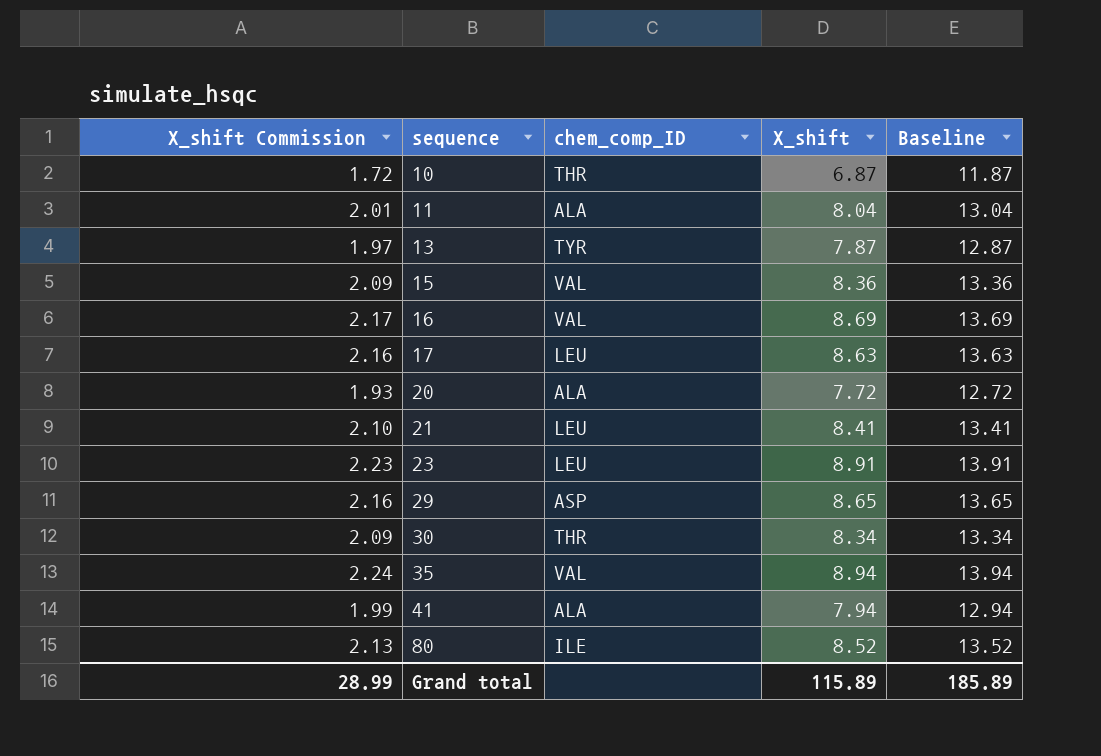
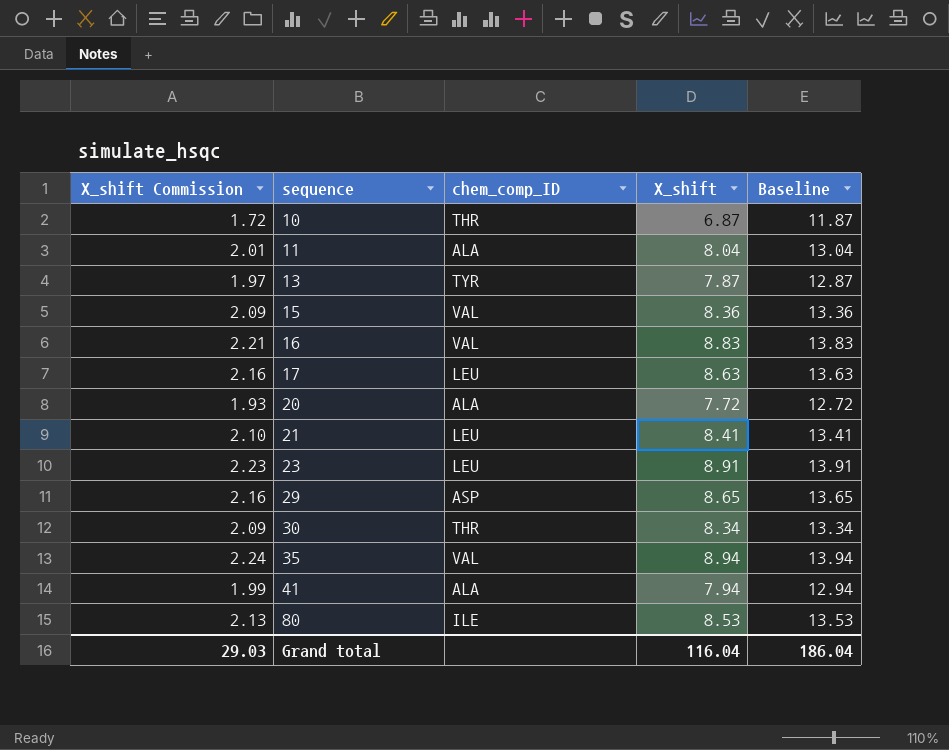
16 | X_shift Commission: 2.17 -> 2.21
16 | X_shift: 8.69 -> 8.83
16 | Baseline: 13.69 -> 13.83
80 | X_shift: 8.52 -> 8.53
80 | Baseline: 13.52 -> 13.53
Grand total | X_shift Commission: 28.99 -> 29.03
Grand total | X_shift: 115.89 -> 116.04
Grand total | Baseline: 185.89 -> 186.04

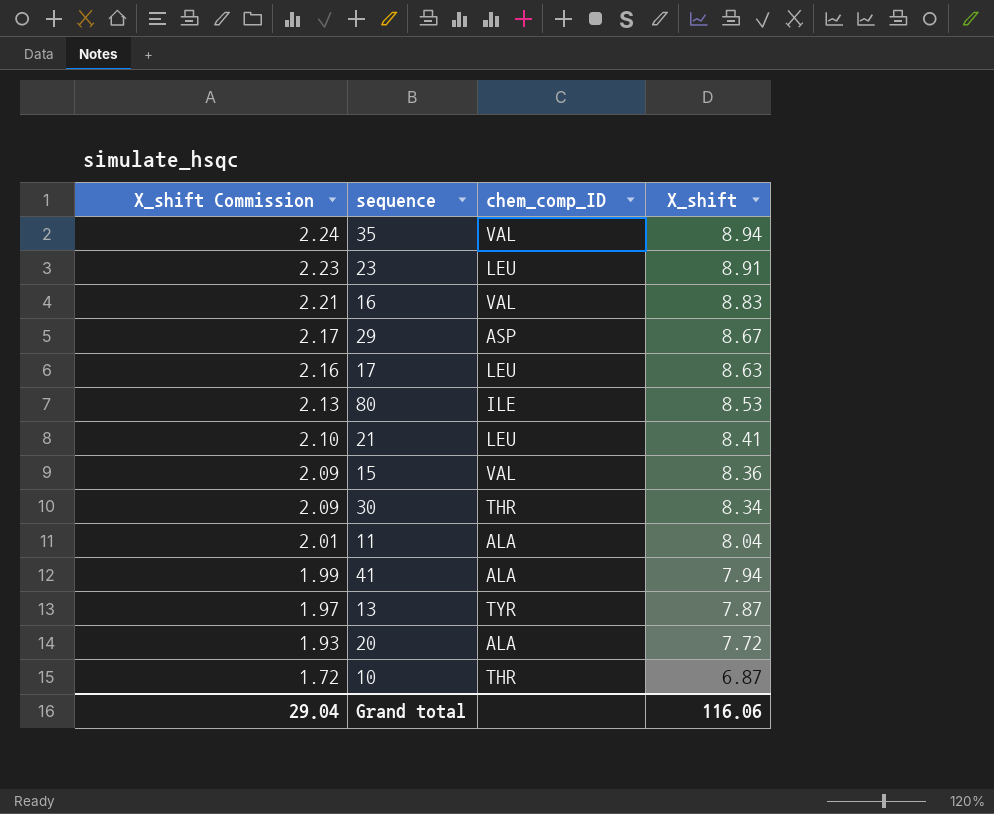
row order: sequence ascending -> X_shift Commission descending
column Baseline | formula: [X_shift] + 5 -> none
29 | X_shift Commission: 2.16 -> 2.17
29 | X_shift: 8.65 -> 8.67
Grand total | X_shift Commission: 29.03 -> 29.04
Grand total | X_shift: 116.04 -> 116.06

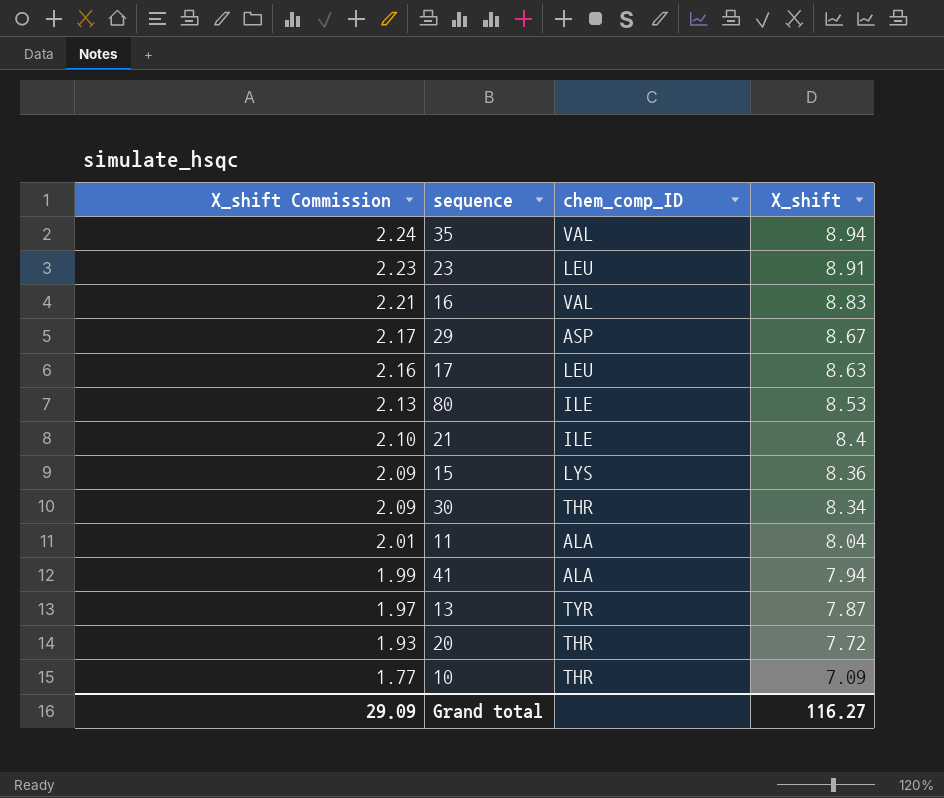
21 | chem_comp_ID: LEU -> ILE
21 | X_shift: 8.41 -> 8.4
15 | chem_comp_ID: VAL -> LYS
20 | chem_comp_ID: ALA -> THR
10 | X_shift Commission: 1.72 -> 1.77
10 | X_shift: 6.87 -> 7.09
Grand total | X_shift Commission: 29.04 -> 29.09
Grand total | X_shift: 116.06 -> 116.27

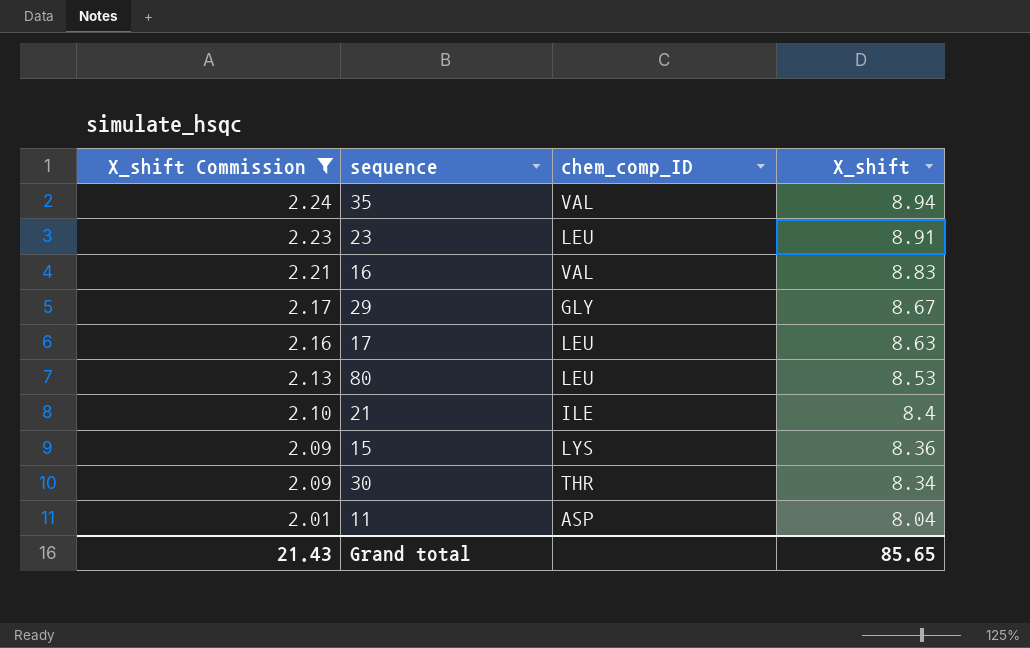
filter: none -> X_shift Commission >= 2.01
29 | chem_comp_ID: ASP -> GLY
80 | chem_comp_ID: ILE -> LEU
11 | chem_comp_ID: ALA -> ASP
Grand total | X_shift Commission: 29.09 -> 21.43
Grand total | X_shift: 116.27 -> 85.65

